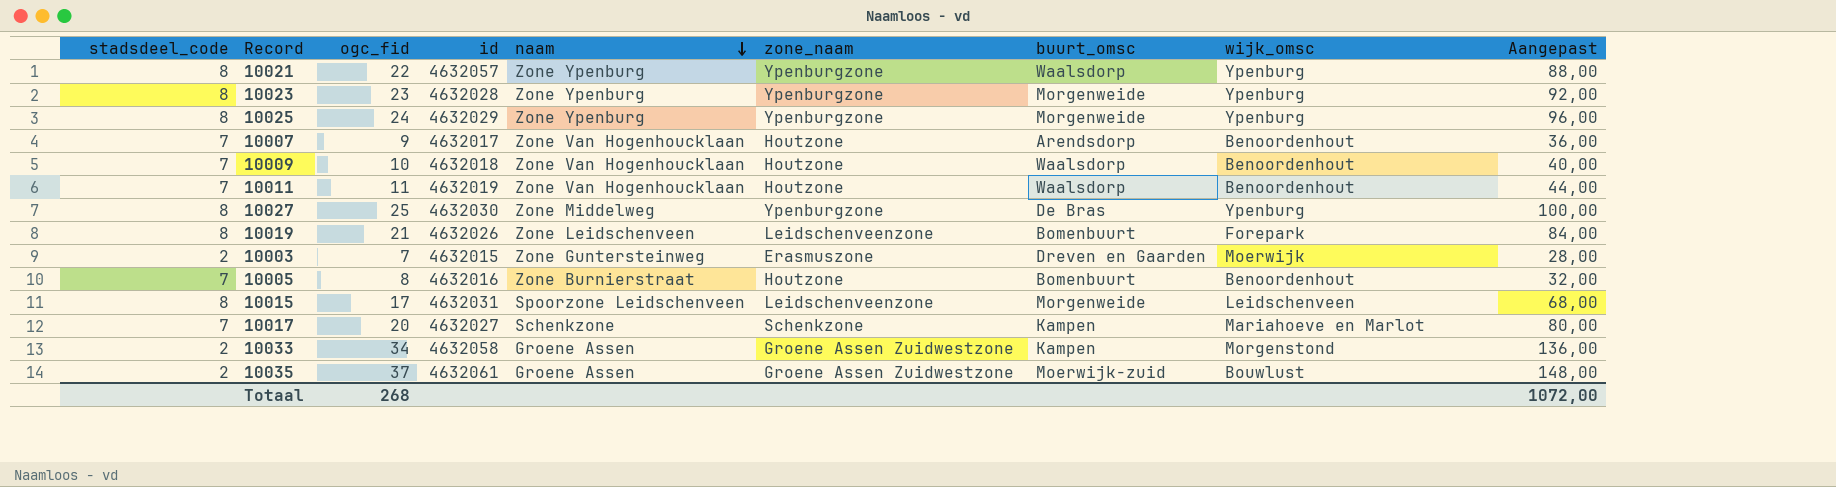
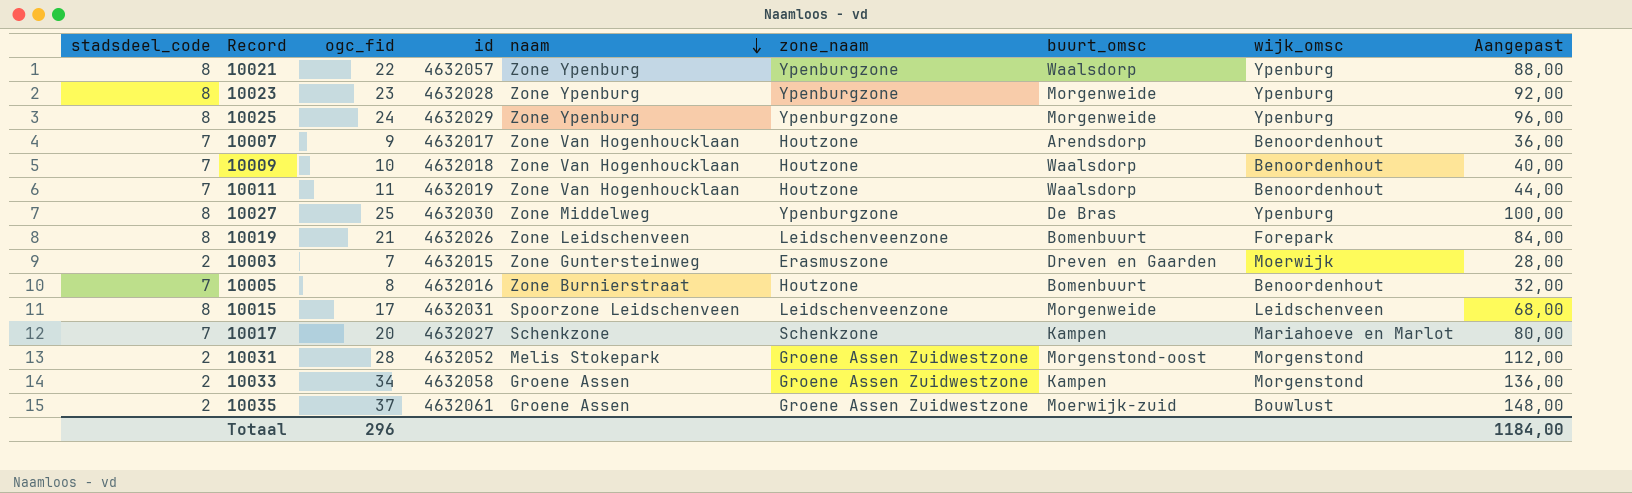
row 10031: none -> 2 | 28 | 4632052 | Melis Stokepark | Groene Assen Zuidwestzone | Morgenstond-oost | Morgenstond | 112,00
Totaal | ogc_fid: 268 -> 296
Totaal | Aangepast: 1072,00 -> 1184,00

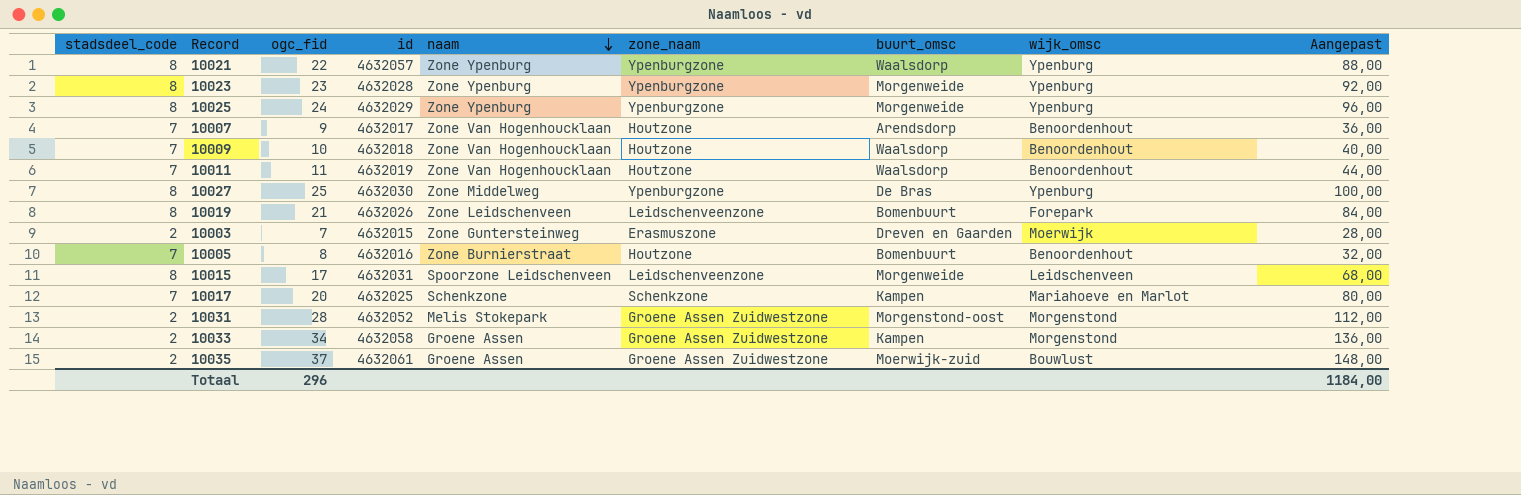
10017 | id: 4632027 -> 4632025

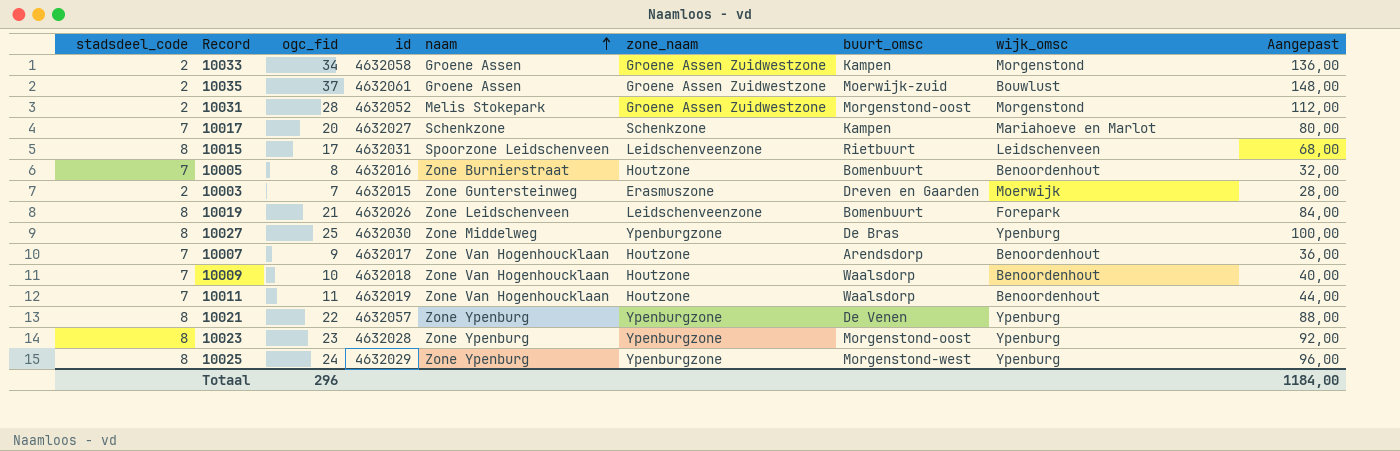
row order: naam descending -> naam ascending
10017 | id: 4632025 -> 4632027
10015 | buurt_omsc: Morgenweide -> Rietbuurt
10021 | buurt_omsc: Waalsdorp -> De Venen
10023 | buurt_omsc: Morgenweide -> Morgenstond-oost
10025 | buurt_omsc: Morgenweide -> Morgenstond-west

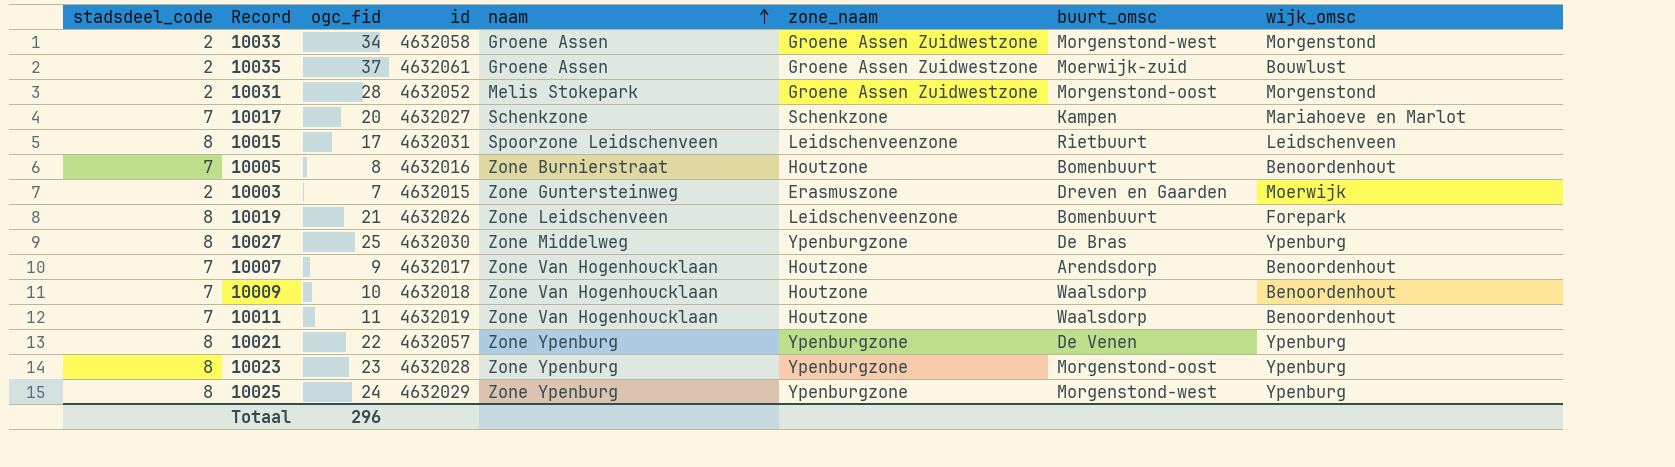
column Aangepast | formula: [ogc_fid] * 4 -> none
10033 | buurt_omsc: Kampen -> Morgenstond-west

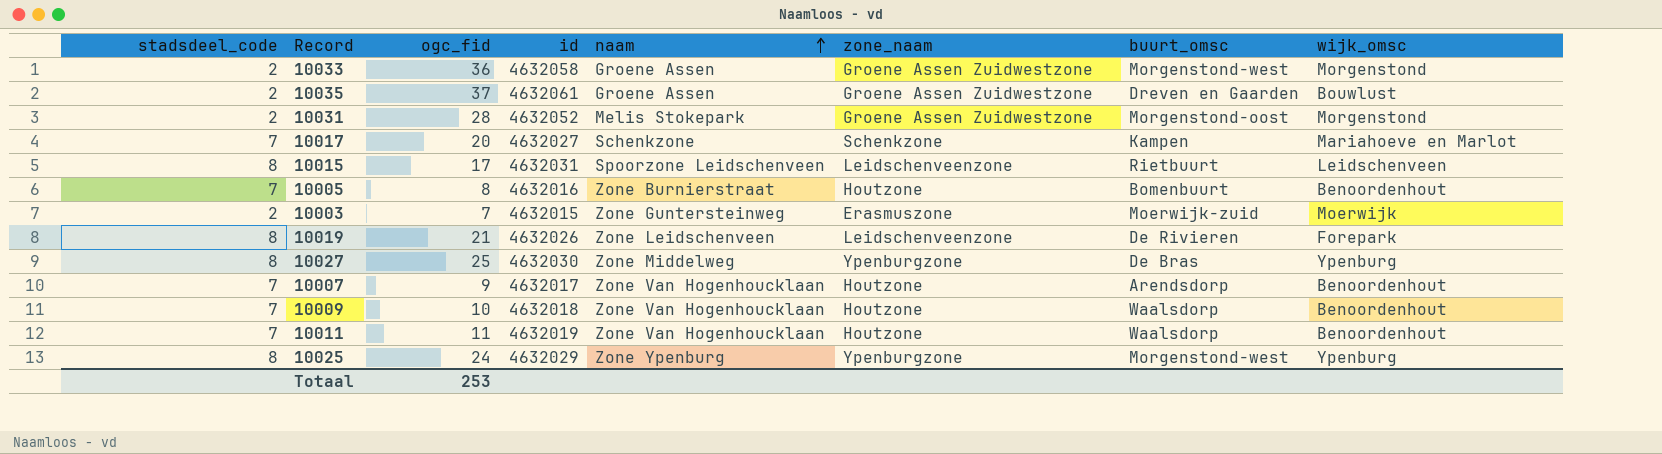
row 10021: 8 | 22 | 4632057 | Zone Ypenburg | Ypenburgzone | De Venen | Ypenburg -> none
row 10023: 8 | 23 | 4632028 | Zone Ypenburg | Ypenburgzone | Morgenstond-oost | Ypenburg -> none
10033 | ogc_fid: 34 -> 36
10035 | buurt_omsc: Moerwijk-zuid -> Dreven en Gaarden
10003 | buurt_omsc: Dreven en Gaarden -> Moerwijk-zuid
10019 | buurt_omsc: Bomenbuurt -> De Rivieren
Totaal | ogc_fid: 296 -> 253

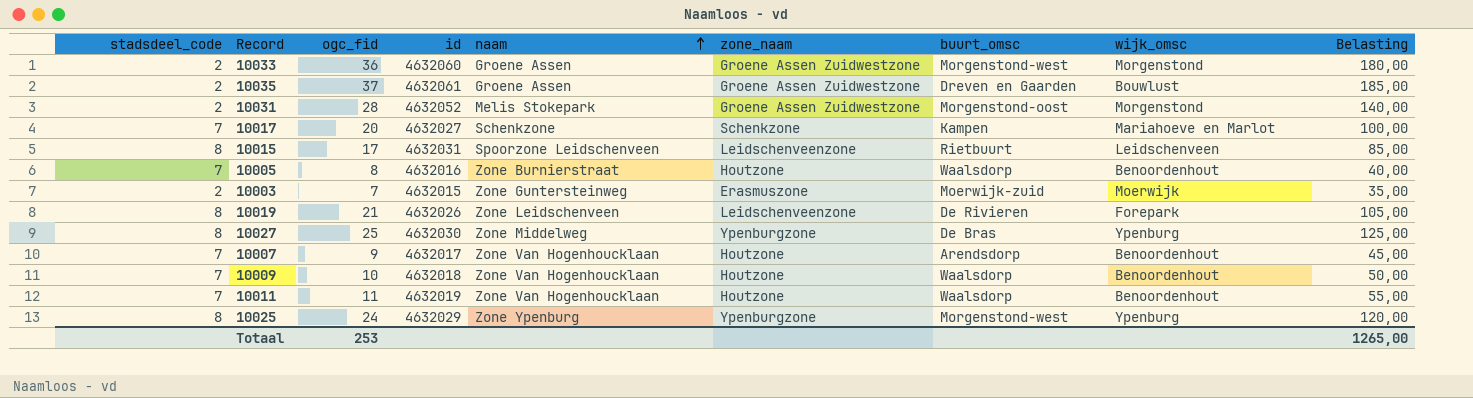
column Belasting | formula: none -> [ogc_fid] * 5
10033 | id: 4632058 -> 4632060
10005 | buurt_omsc: Bomenbuurt -> Waalsdorp

